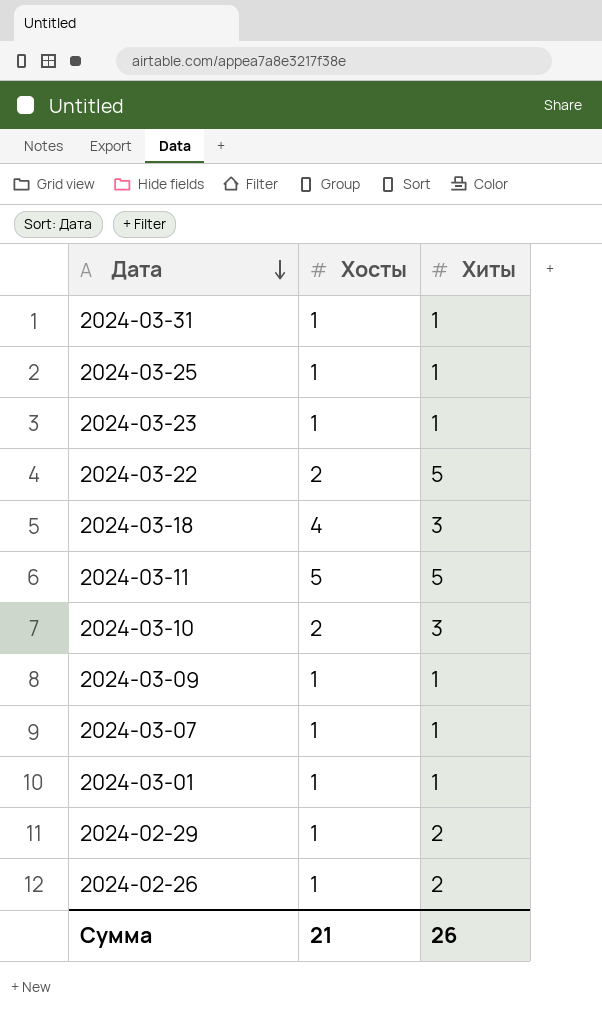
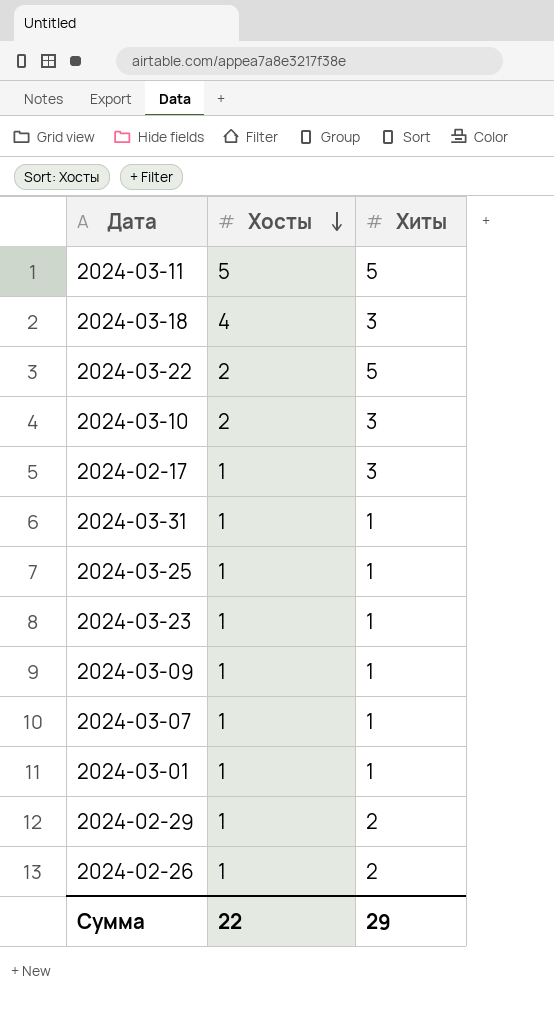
row order: Дата descending -> Хосты descending
row 2024-02-17: none -> 1 | 3
Сумма | Хосты: 21 -> 22
Сумма | Хиты: 26 -> 29

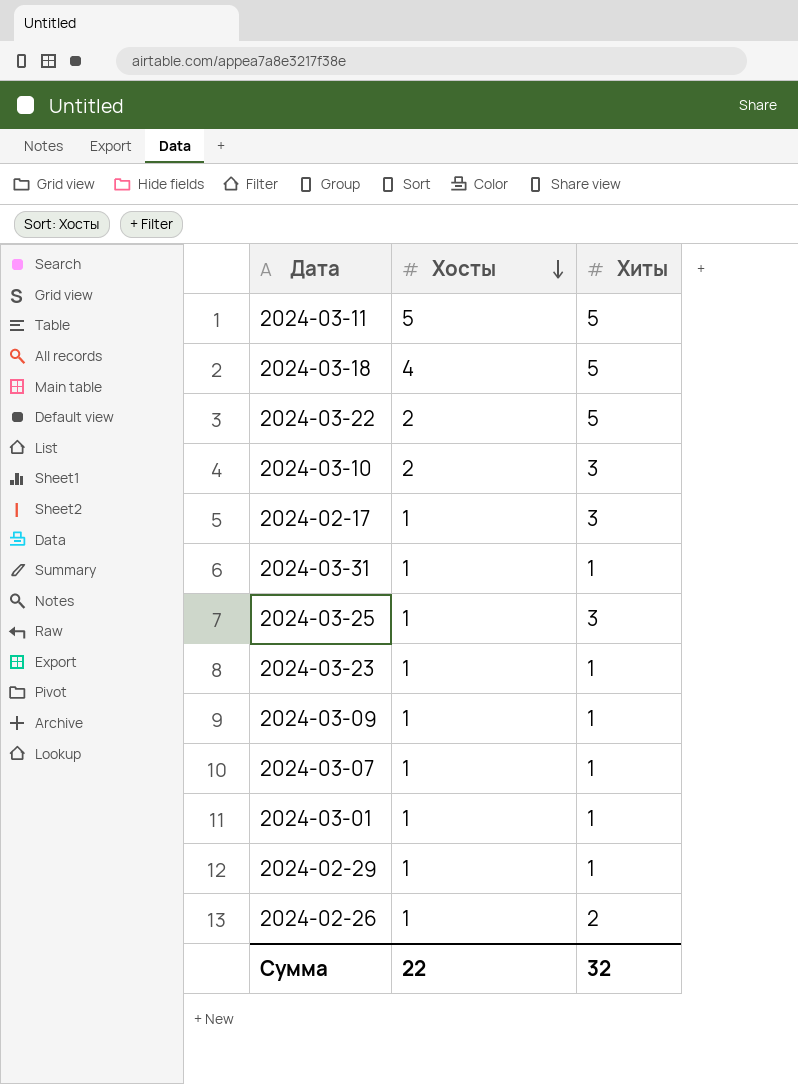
2024-03-18 | Хиты: 3 -> 5
2024-03-25 | Хиты: 1 -> 3
2024-02-29 | Хиты: 2 -> 1
Сумма | Хиты: 29 -> 32

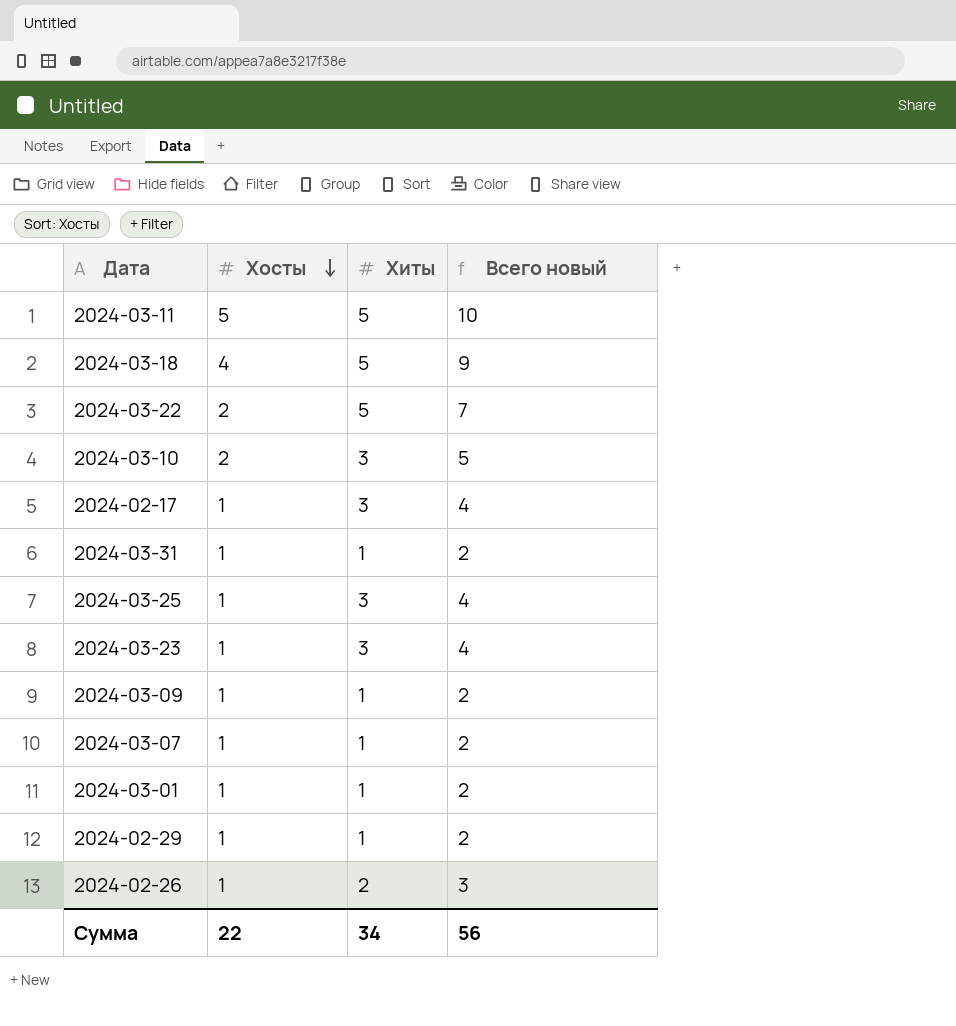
column Всего новый | formula: none -> [Хосты] + [Хиты]
2024-03-23 | Хиты: 1 -> 3
Сумма | Хиты: 32 -> 34

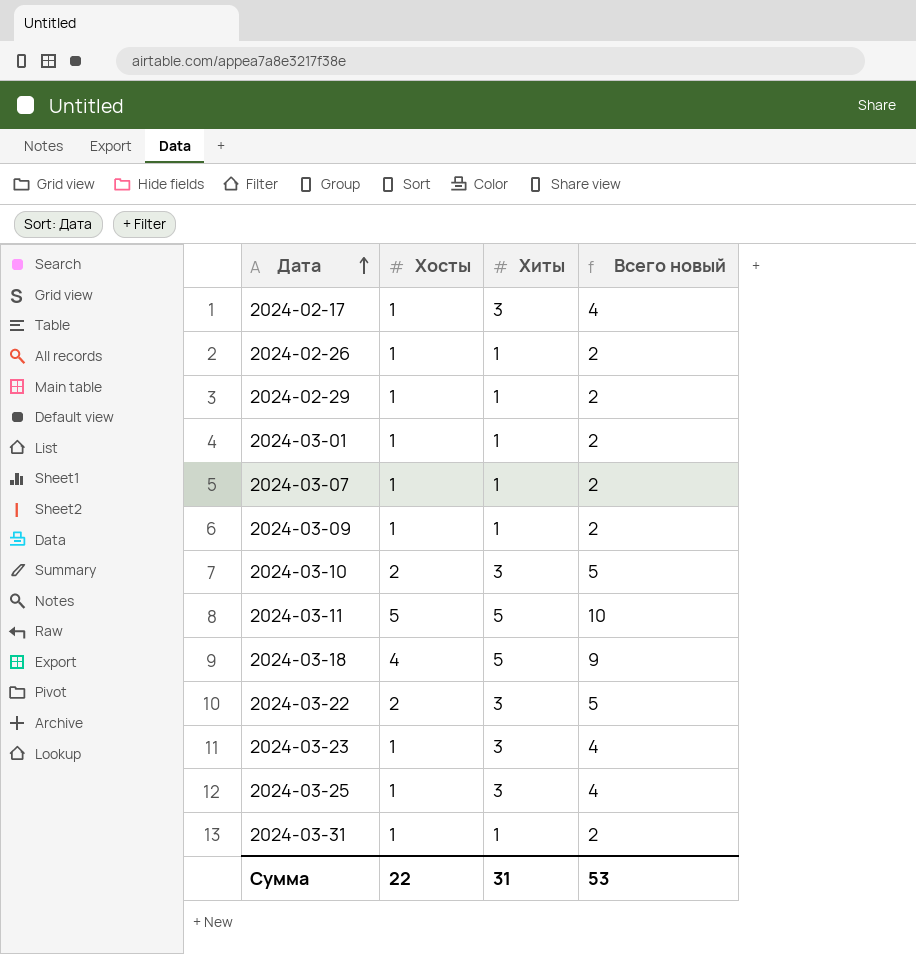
row order: Хосты descending -> Дата ascending
2024-02-26 | Хиты: 2 -> 1
2024-02-26 | Всего новый: 3 -> 2
2024-03-22 | Хиты: 5 -> 3
2024-03-22 | Всего новый: 7 -> 5
Сумма | Хиты: 34 -> 31
Сумма | Всего новый: 56 -> 53

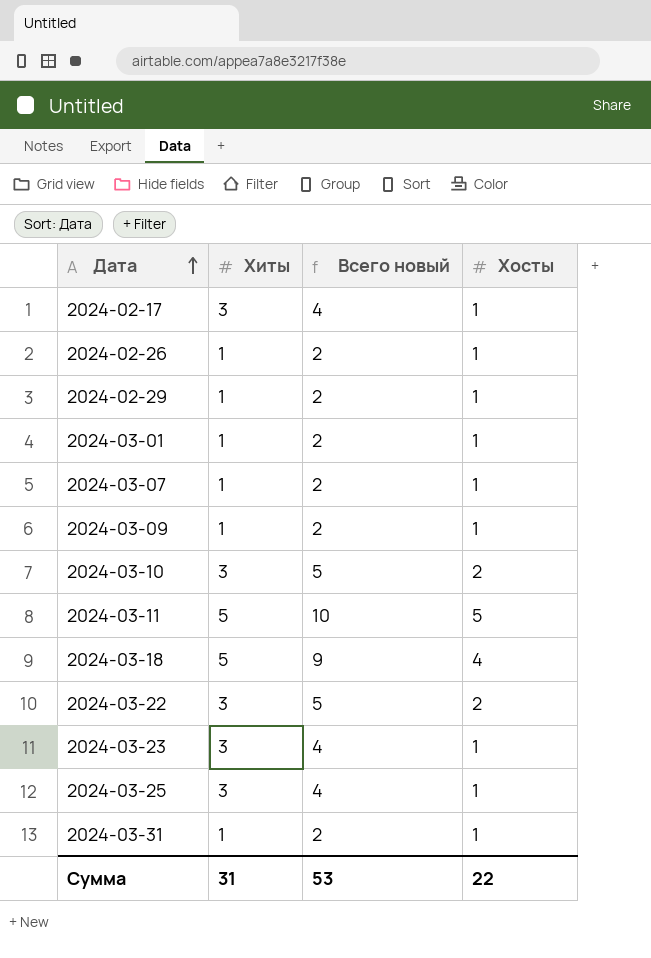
column Хосты | position: 2 -> 4

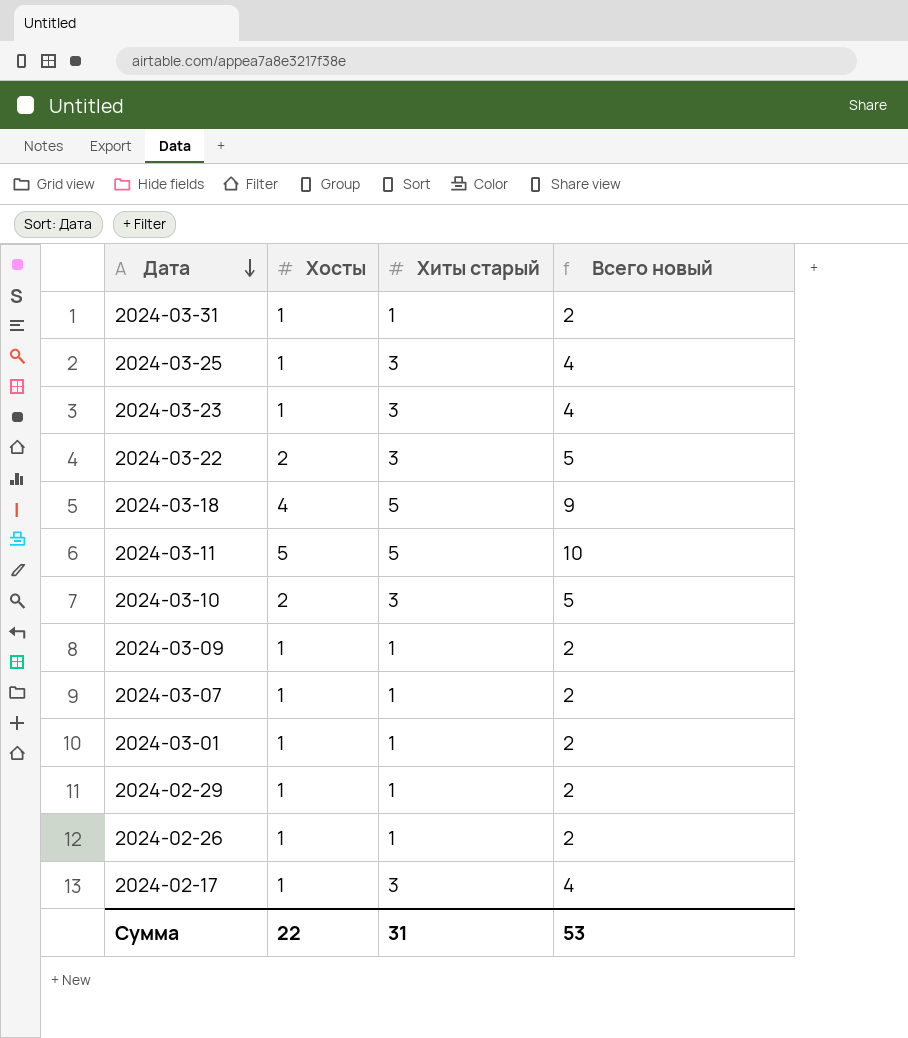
row order: Дата ascending -> Дата descending
column Хосты | position: 4 -> 2
column name: Хиты -> Хиты старый

